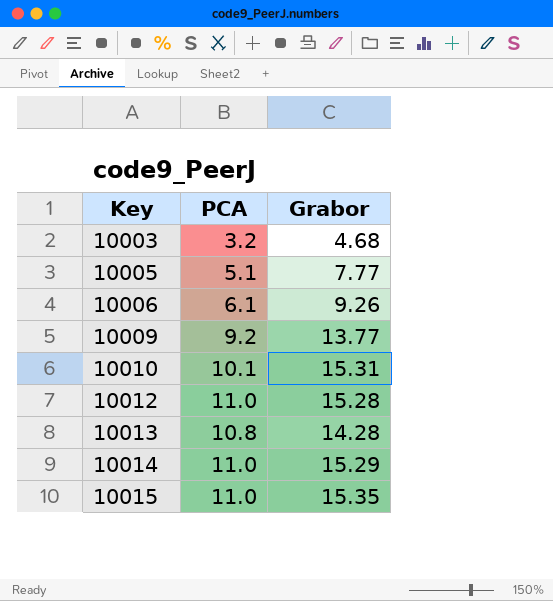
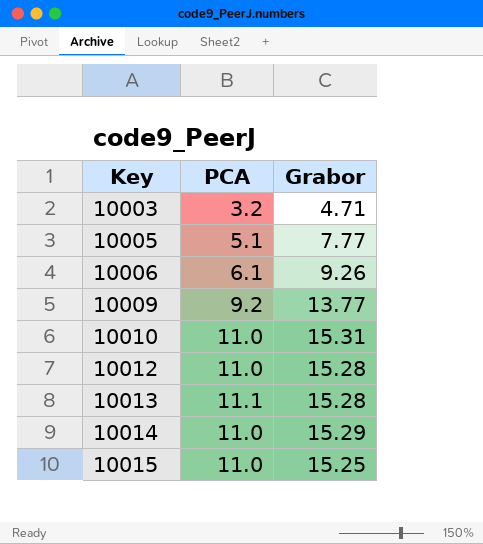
10003 | Grabor: 4.68 -> 4.71
10010 | PCA: 10.1 -> 11.0
10013 | PCA: 10.8 -> 11.1
10013 | Grabor: 14.28 -> 15.28
10015 | Grabor: 15.35 -> 15.25

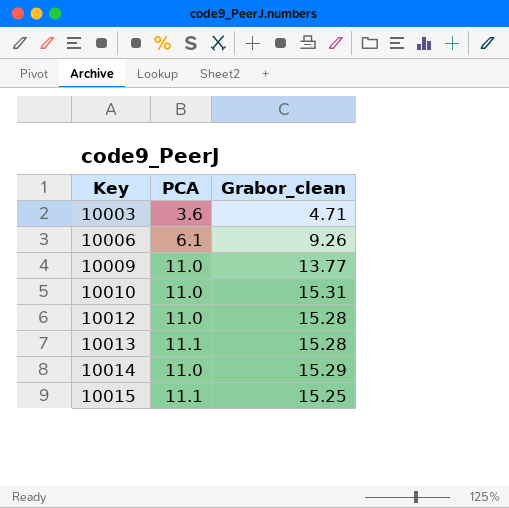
column name: Grabor -> Grabor_clean
row 10005: 5.1 | 7.77 -> none
10003 | PCA: 3.2 -> 3.6
10009 | PCA: 9.2 -> 11.0
10015 | PCA: 11.0 -> 11.1

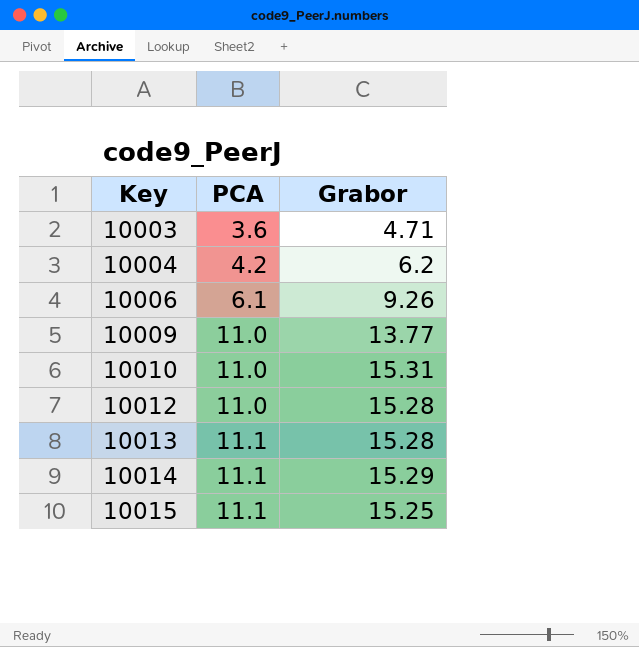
column name: Grabor_clean -> Grabor
row 10004: none -> 4.2 | 6.2
10014 | PCA: 11.0 -> 11.1

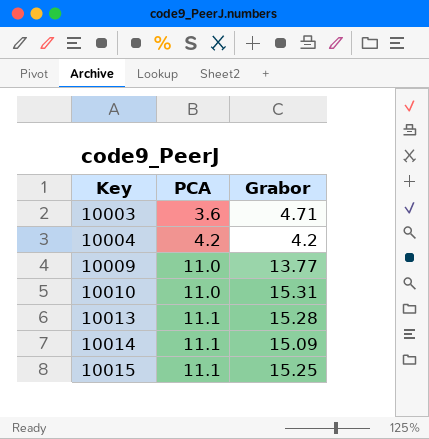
row 10006: 6.1 | 9.26 -> none
row 10012: 11.0 | 15.28 -> none
10004 | Grabor: 6.2 -> 4.2
10014 | Grabor: 15.29 -> 15.09

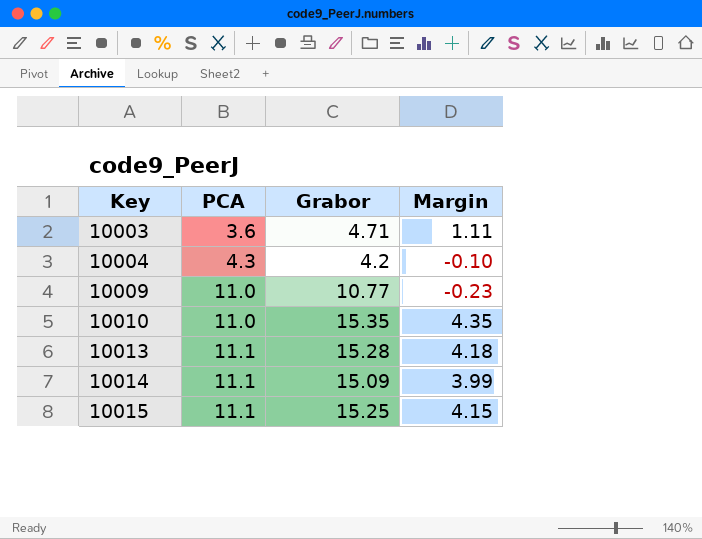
column Margin | formula: none -> [Grabor] - [PCA]
10004 | PCA: 4.2 -> 4.3
10009 | Grabor: 13.77 -> 10.77
10010 | Grabor: 15.31 -> 15.35

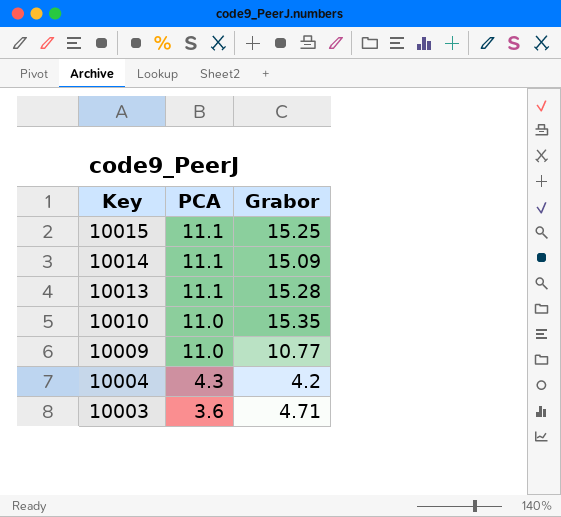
row order: Key ascending -> Key descending
column Margin | formula: [Grabor] - [PCA] -> none

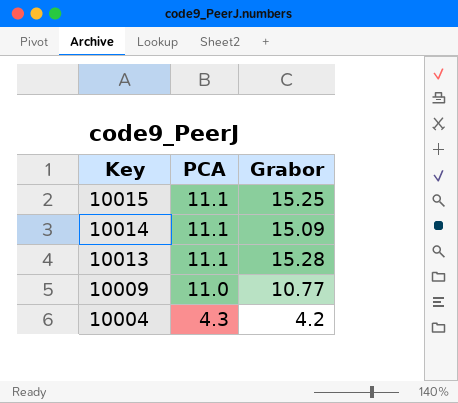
row 10010: 11.0 | 15.35 -> none
row 10003: 3.6 | 4.71 -> none

